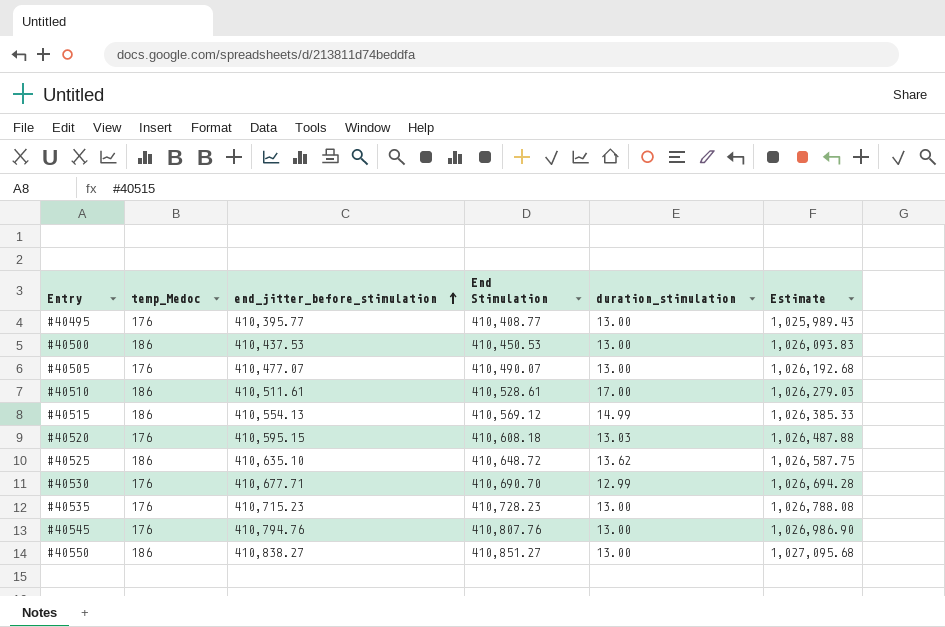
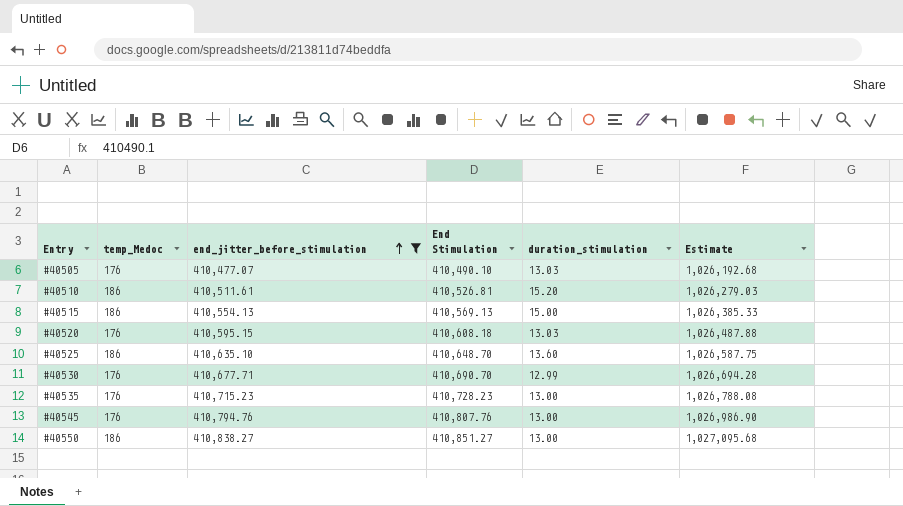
filter: none -> end_jitter_before_stimulation >= 410,477.07
#40505 | End Stimulation: 410,490.07 -> 410,490.10
#40505 | duration_stimulation: 13.00 -> 13.03
#40510 | End Stimulation: 410,528.61 -> 410,526.81
#40510 | duration_stimulation: 17.00 -> 15.20
#40515 | End Stimulation: 410,569.12 -> 410,569.13
#40515 | duration_stimulation: 14.99 -> 15.00
#40525 | End Stimulation: 410,648.72 -> 410,648.70
#40525 | duration_stimulation: 13.62 -> 13.60

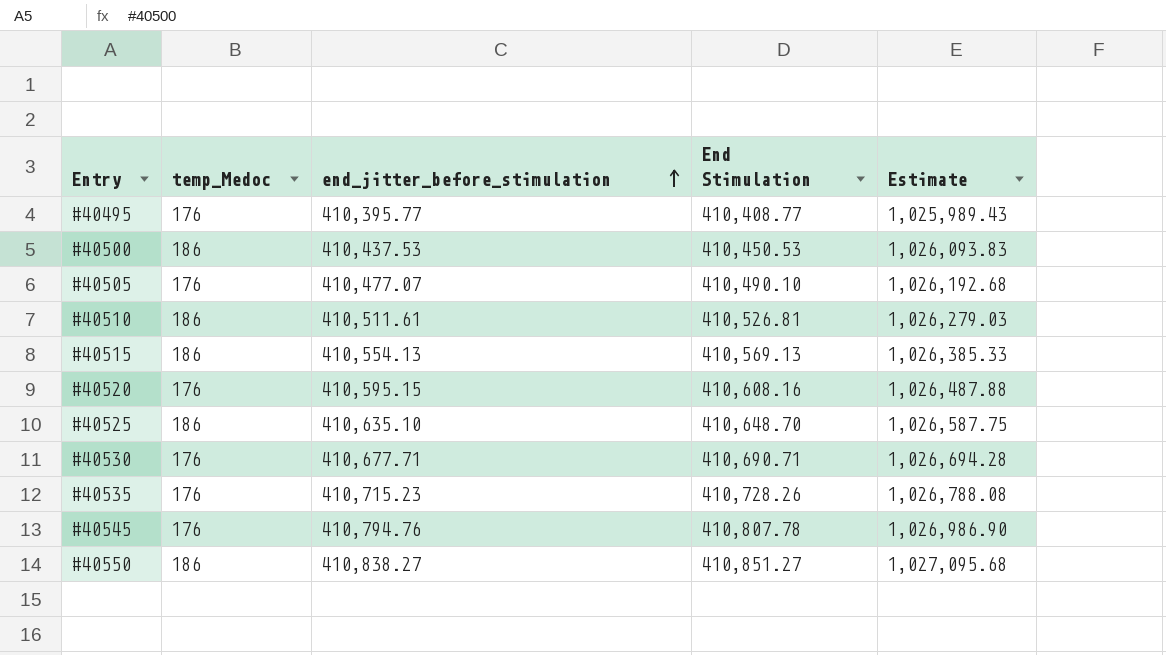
filter: end_jitter_before_stimulation >= 410,477.07 -> none
column duration_stimulation | formula: [End Stimulation] - [end_jitter_before_stimulation] -> none
#40520 | End Stimulation: 410,608.18 -> 410,608.16
#40530 | End Stimulation: 410,690.70 -> 410,690.71
#40535 | End Stimulation: 410,728.23 -> 410,728.26
#40545 | End Stimulation: 410,807.76 -> 410,807.78

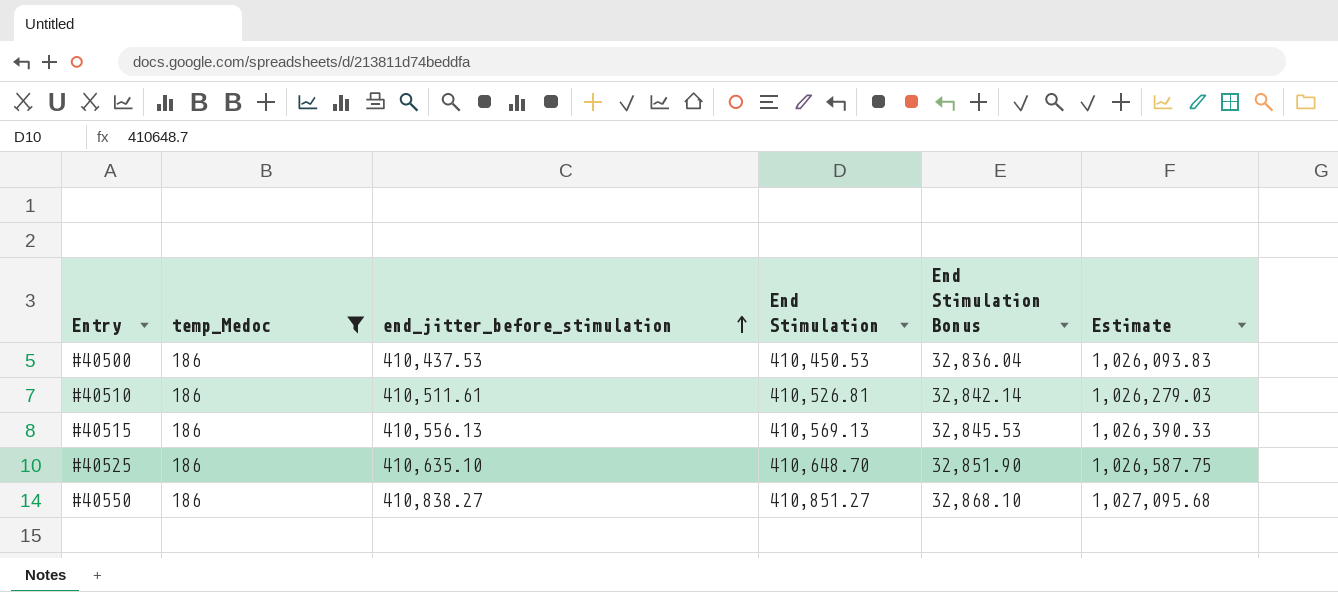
filter: none -> temp_Medoc = 186
column End Stimulation Bonus | formula: none -> [End Stimulation] * 0.08
#40515 | end_jitter_before_stimulation: 410,554.13 -> 410,556.13
#40515 | Estimate: 1,026,385.33 -> 1,026,390.33

